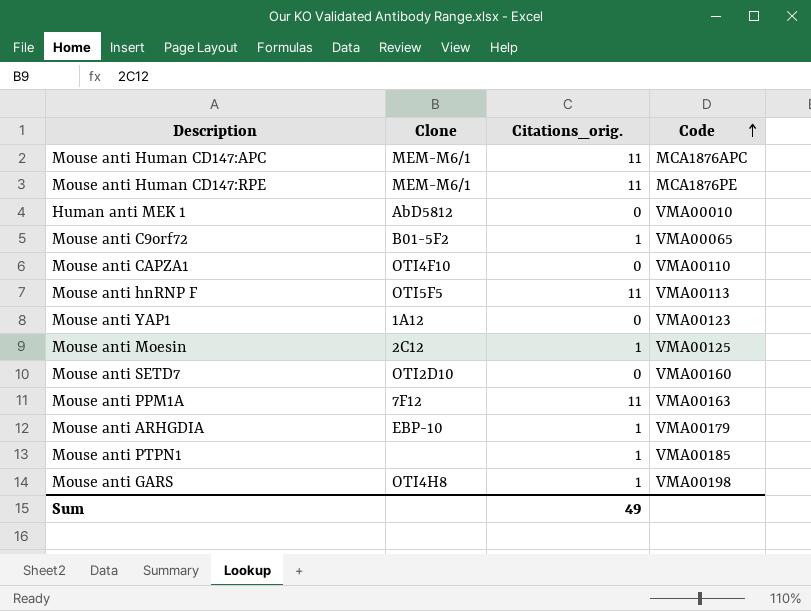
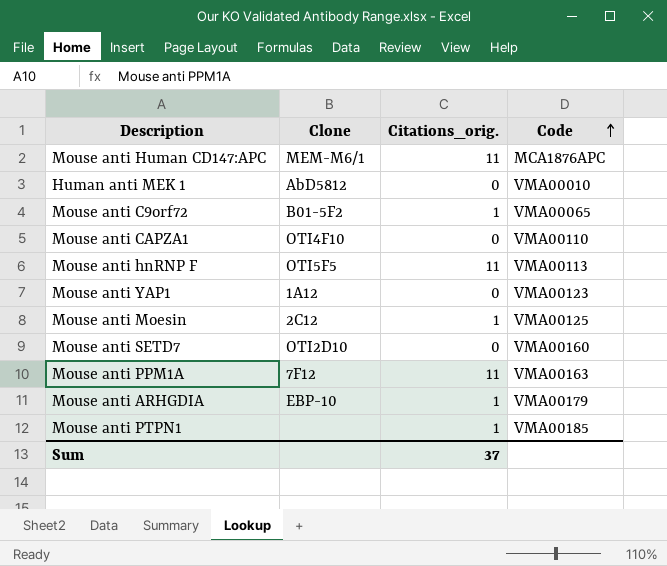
row Mouse anti Human CD147:RPE: MEM-M6/1 | 11 | MCA1876PE -> none
row Mouse anti GARS: OTI4H8 | 1 | VMA00198 -> none
Sum | Citations_orig.: 49 -> 37

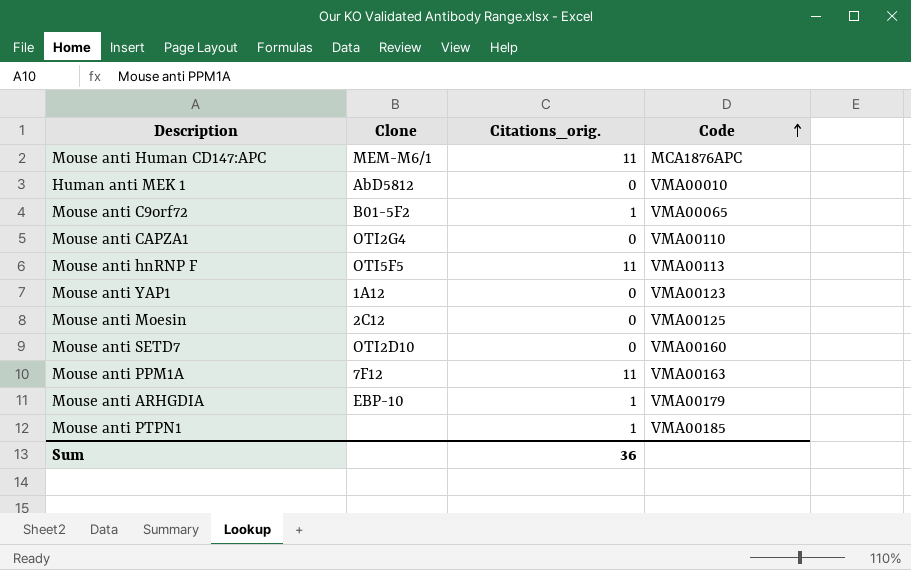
Mouse anti CAPZA1 | Clone: OTI4F10 -> OTI2G4
Mouse anti Moesin | Citations_orig.: 1 -> 0
Sum | Citations_orig.: 37 -> 36

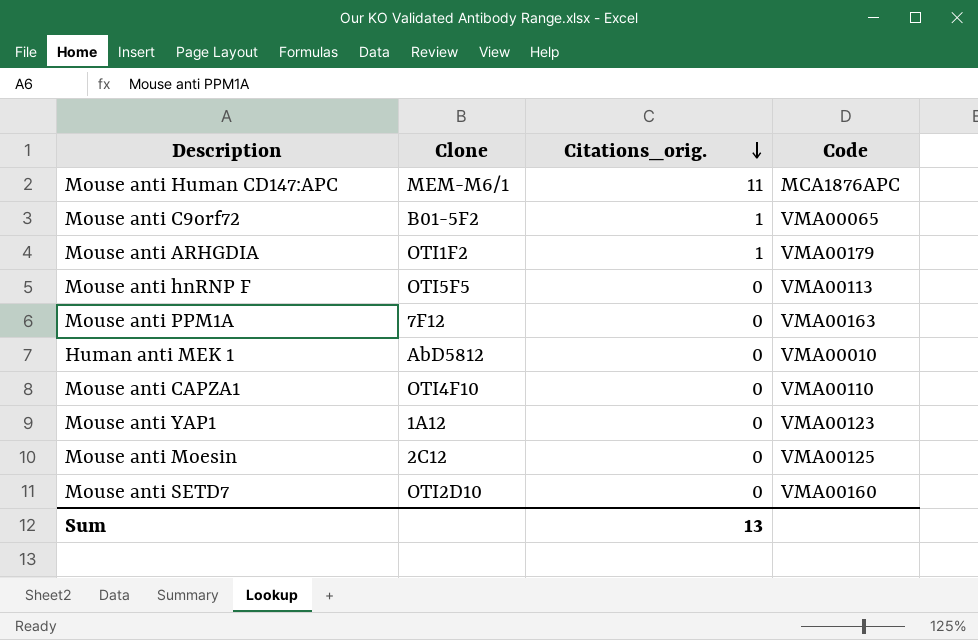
row order: Code ascending -> Citations_orig. descending
row Mouse anti PTPN1: none | 1 | VMA00185 -> none
Mouse anti ARHGDIA | Clone: EBP-10 -> OTI1F2
Mouse anti hnRNP F | Citations_orig.: 11 -> 0
Mouse anti PPM1A | Citations_orig.: 11 -> 0
Mouse anti CAPZA1 | Clone: OTI2G4 -> OTI4F10
Sum | Citations_orig.: 36 -> 13

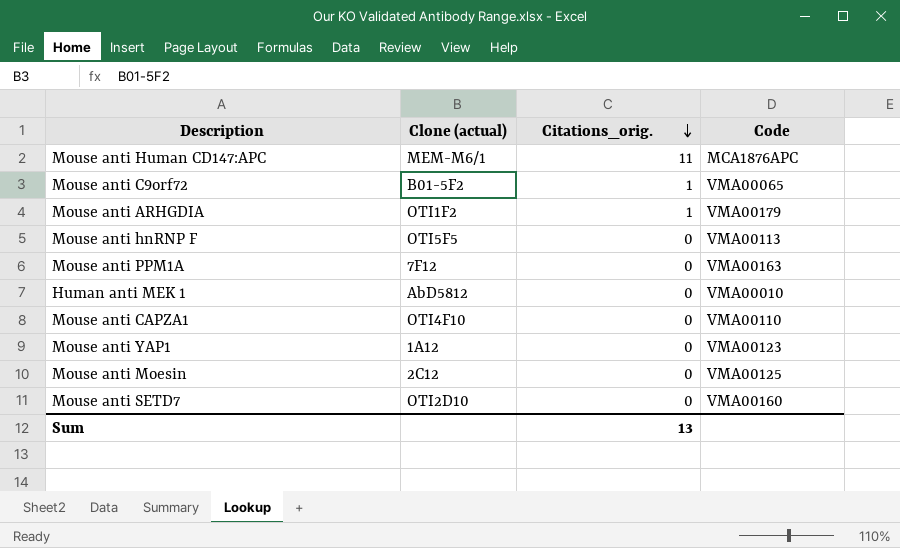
column name: Clone -> Clone (actual)

